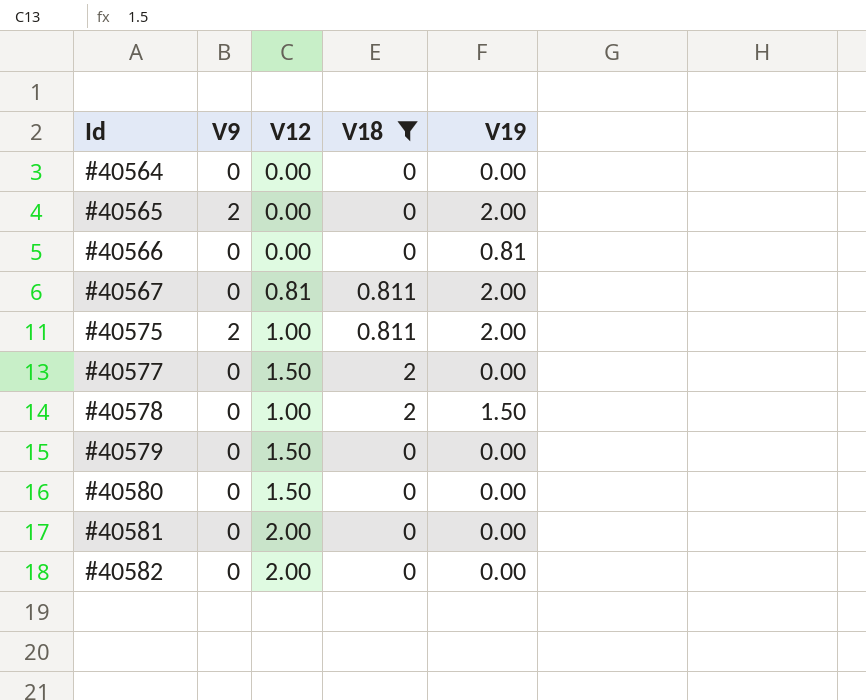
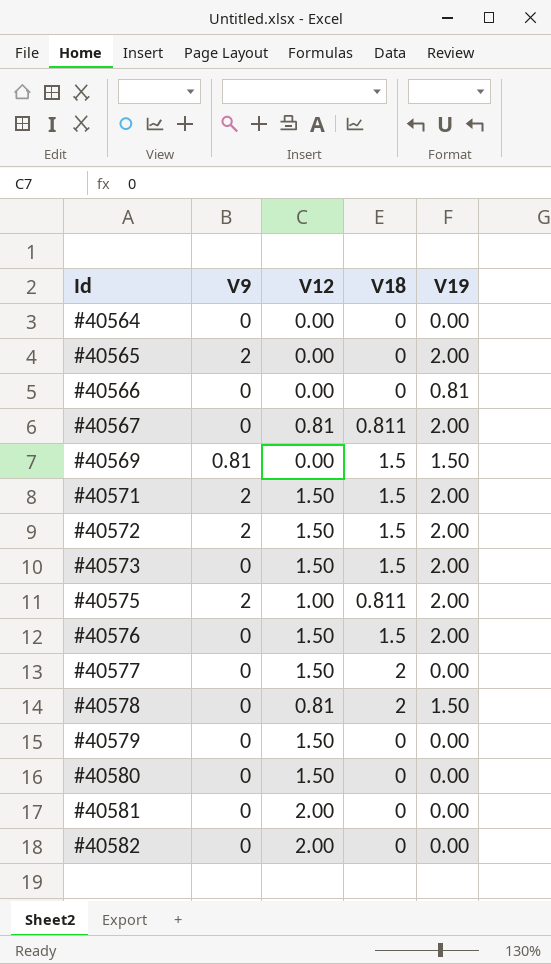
filter: V18 != 1.5 -> none
#40578 | V12: 1.00 -> 0.81

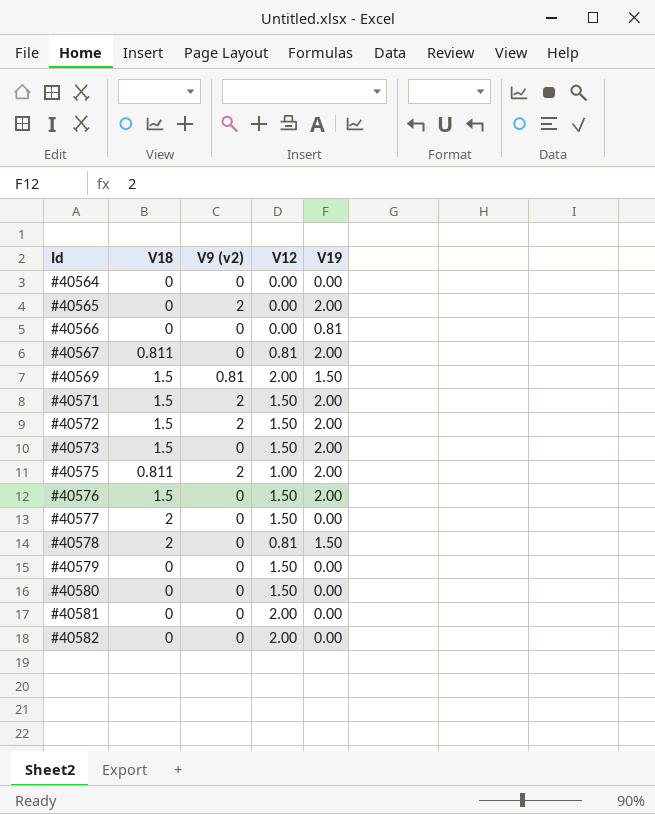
column V18 | position: 4 -> 2
column name: V9 -> V9 (v2)
#40569 | V12: 0.00 -> 2.00

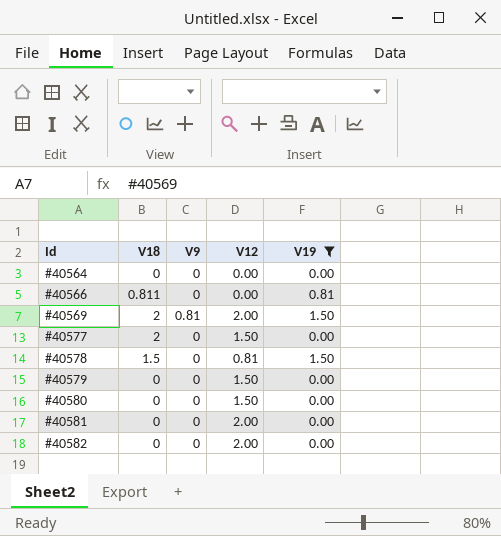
filter: none -> V19 != 2.00
column name: V9 (v2) -> V9
#40566 | V18: 0 -> 0.811
#40569 | V18: 1.5 -> 2
#40578 | V18: 2 -> 1.5

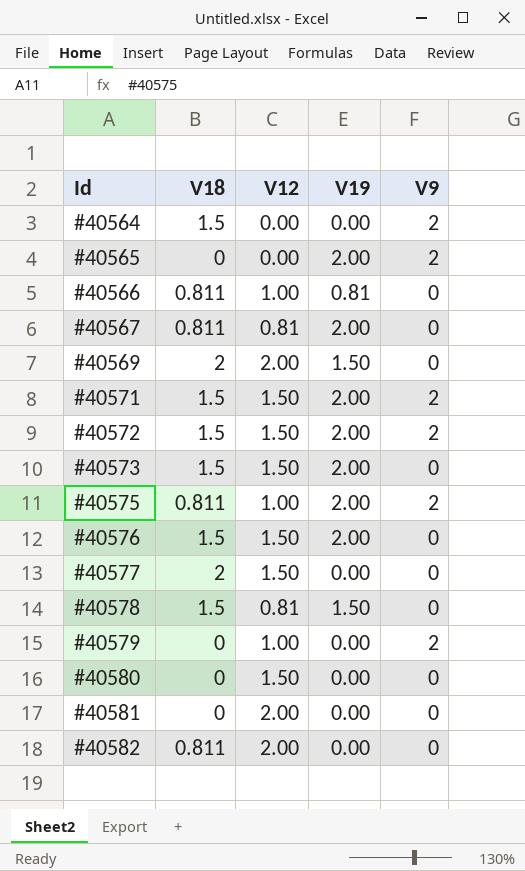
filter: V19 != 2.00 -> none
column V9 | position: 3 -> 5
#40564 | V18: 0 -> 1.5
#40564 | V9: 0 -> 2
#40566 | V12: 0.00 -> 1.00
#40569 | V9: 0.81 -> 0
#40579 | V12: 1.50 -> 1.00
#40579 | V9: 0 -> 2
#40582 | V18: 0 -> 0.811

